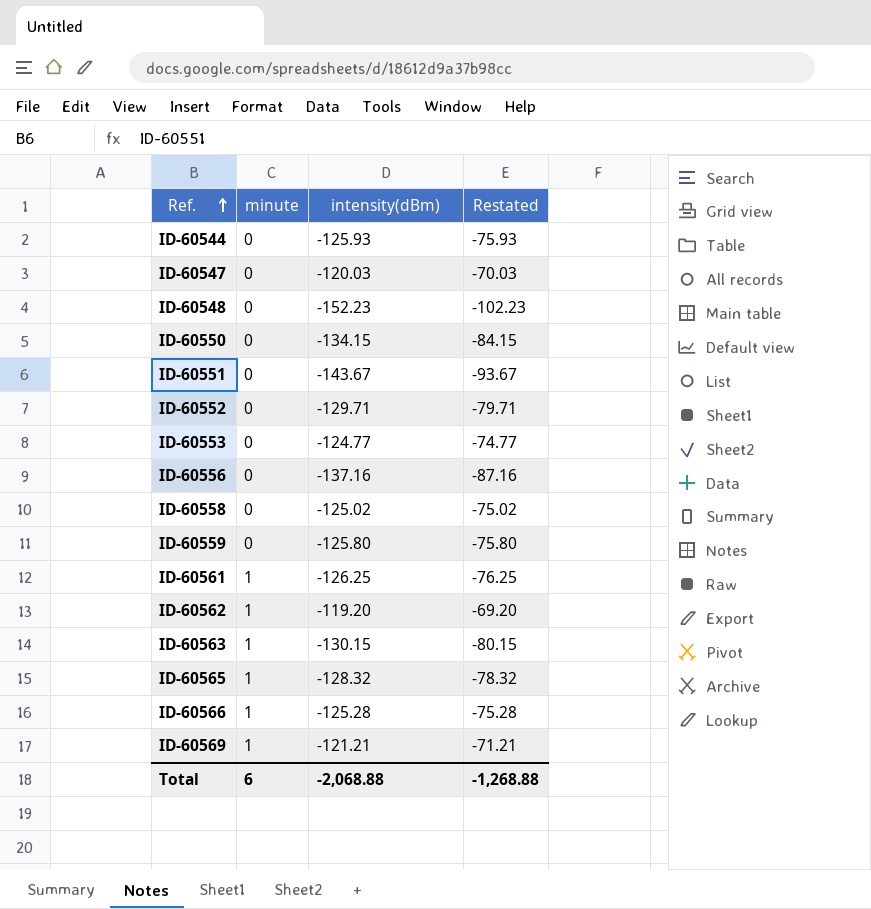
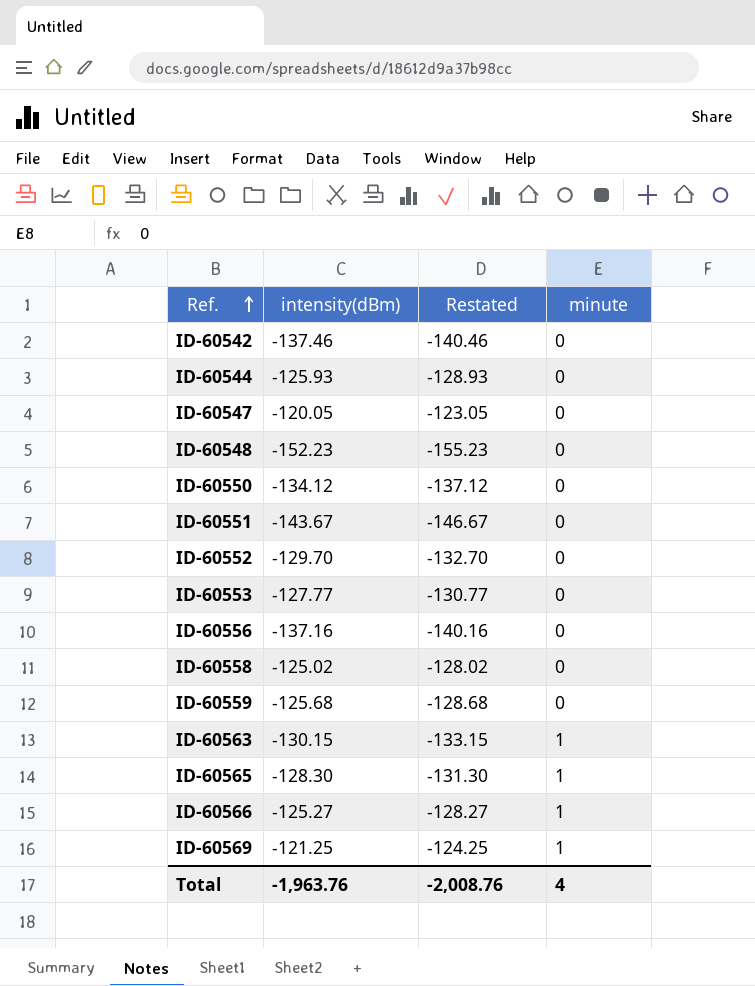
column Restated | formula: [intensity(dBm)] + 50 -> [intensity(dBm)] - 3
column minute | position: 2 -> 4
row ID-60561: 1 | -126.25 | -76.25 -> none
row ID-60562: 1 | -119.20 | -69.20 -> none
row ID-60542: none -> -137.46 | -140.46 | 0
ID-60547 | intensity(dBm): -120.03 -> -120.05
ID-60550 | intensity(dBm): -134.15 -> -134.12
ID-60552 | intensity(dBm): -129.71 -> -129.70
ID-60553 | intensity(dBm): -124.77 -> -127.77
ID-60559 | intensity(dBm): -125.80 -> -125.68
ID-60565 | intensity(dBm): -128.32 -> -128.30
ID-60566 | intensity(dBm): -125.28 -> -125.27
ID-60569 | intensity(dBm): -121.21 -> -121.25
Total | intensity(dBm): -2,068.88 -> -1,963.76
Total | Restated: -1,268.88 -> -2,008.76
Total | minute: 6 -> 4

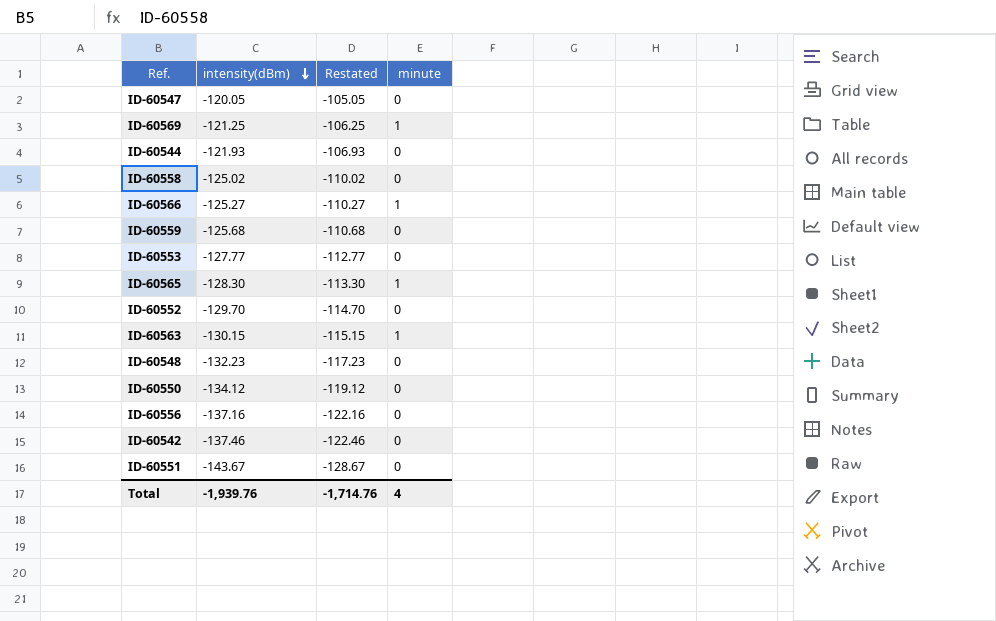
row order: Ref. ascending -> intensity(dBm) descending
column Restated | formula: [intensity(dBm)] - 3 -> [intensity(dBm)] + 15
ID-60544 | intensity(dBm): -125.93 -> -121.93
ID-60548 | intensity(dBm): -152.23 -> -132.23
Total | intensity(dBm): -1,963.76 -> -1,939.76
Total | Restated: -2,008.76 -> -1,714.76

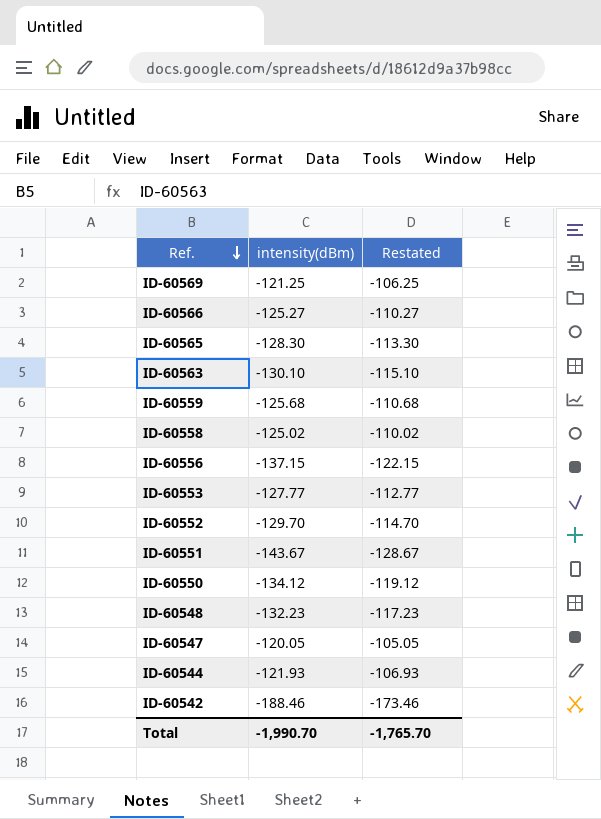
row order: intensity(dBm) descending -> Ref. descending
column minute | position: 4 -> none
ID-60563 | intensity(dBm): -130.15 -> -130.10
ID-60563 | Restated: -115.15 -> -115.10
ID-60556 | intensity(dBm): -137.16 -> -137.15
ID-60556 | Restated: -122.16 -> -122.15
ID-60542 | intensity(dBm): -137.46 -> -188.46
ID-60542 | Restated: -122.46 -> -173.46
Total | intensity(dBm): -1,939.76 -> -1,990.70
Total | Restated: -1,714.76 -> -1,765.70

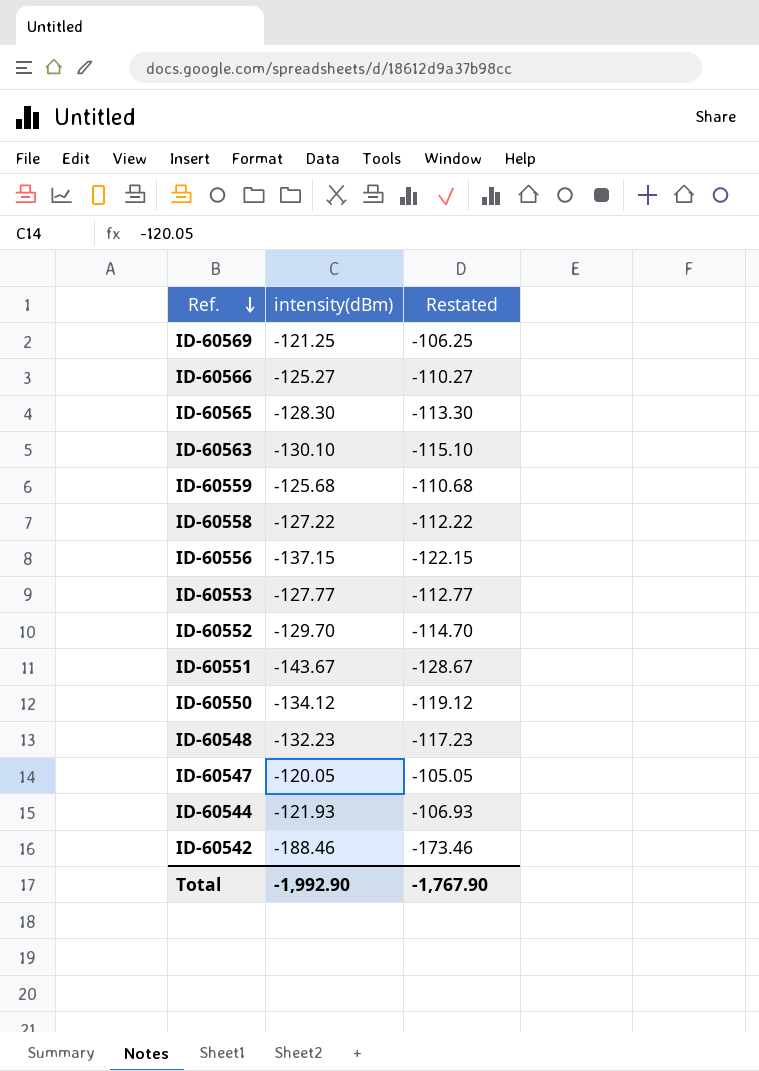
ID-60558 | intensity(dBm): -125.02 -> -127.22
ID-60558 | Restated: -110.02 -> -112.22
Total | intensity(dBm): -1,990.70 -> -1,992.90
Total | Restated: -1,765.70 -> -1,767.90

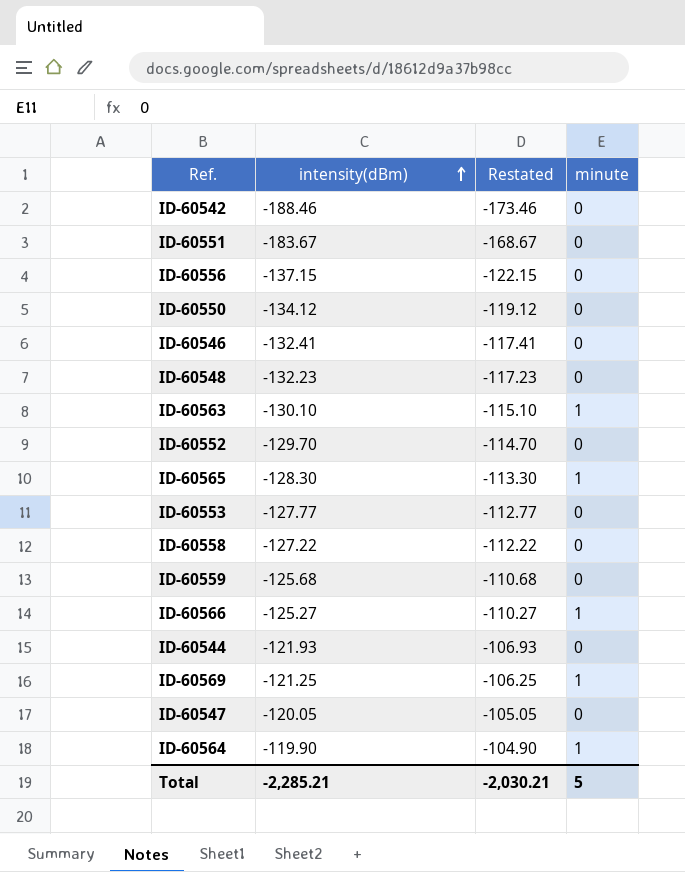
row order: Ref. descending -> intensity(dBm) ascending
column minute | position: none -> 4
ID-60551 | intensity(dBm): -143.67 -> -183.67
ID-60551 | Restated: -128.67 -> -168.67
row ID-60546: none -> -132.41 | -117.41 | 0
row ID-60564: none -> -119.90 | -104.90 | 1
Total | intensity(dBm): -1,992.90 -> -2,285.21
Total | Restated: -1,767.90 -> -2,030.21

